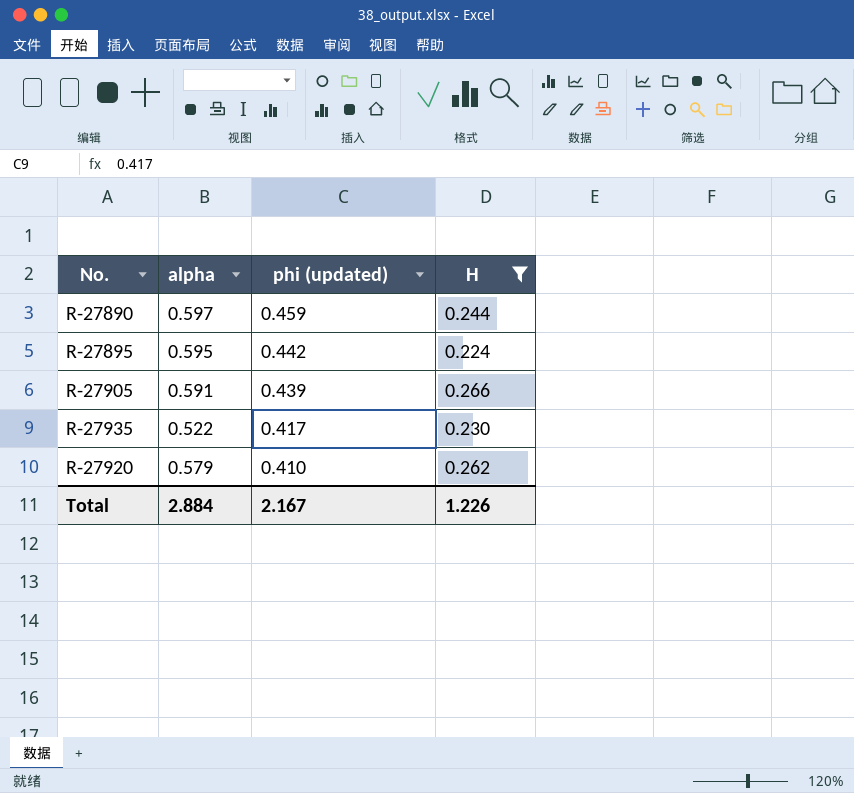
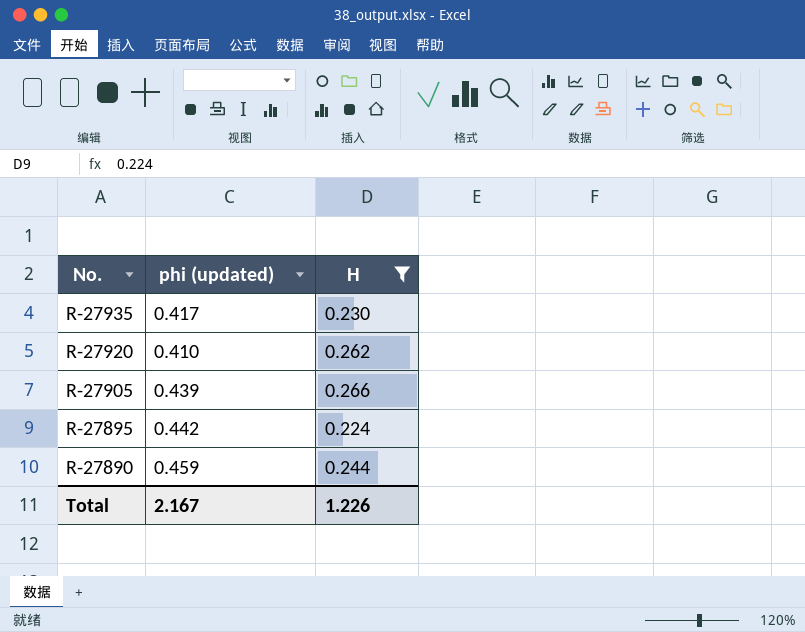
row order: phi (updated) descending -> No. descending
column alpha | position: 2 -> none

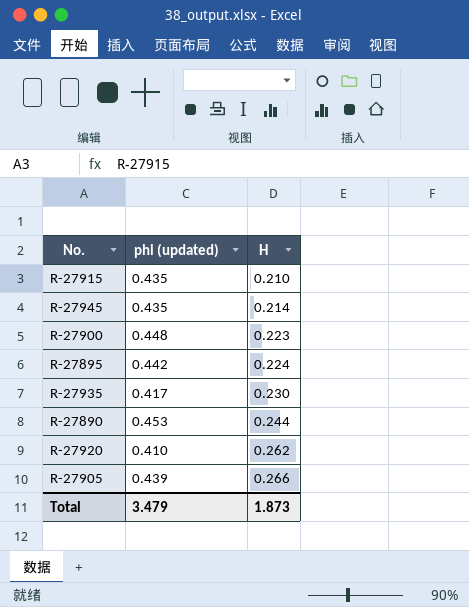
filter: H >= 0.224 -> none
row order: No. descending -> H ascending
R-27890 | phi (updated): 0.459 -> 0.453
Total | phi (updated): 2.167 -> 3.479
Total | H: 1.226 -> 1.873

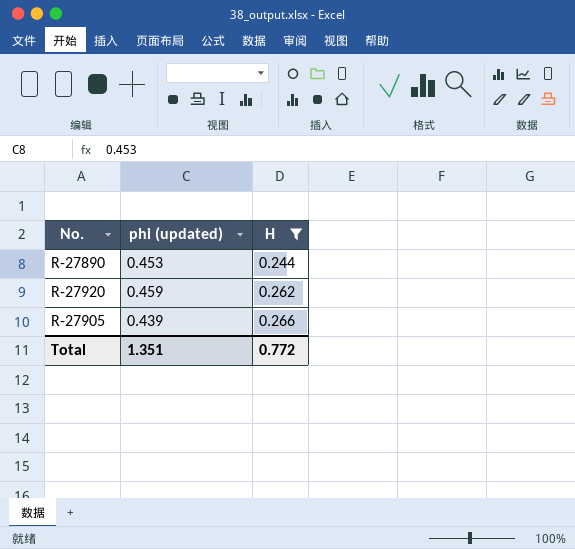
filter: none -> H >= 0.244
R-27920 | phi (updated): 0.410 -> 0.459
Total | phi (updated): 3.479 -> 1.351
Total | H: 1.873 -> 0.772

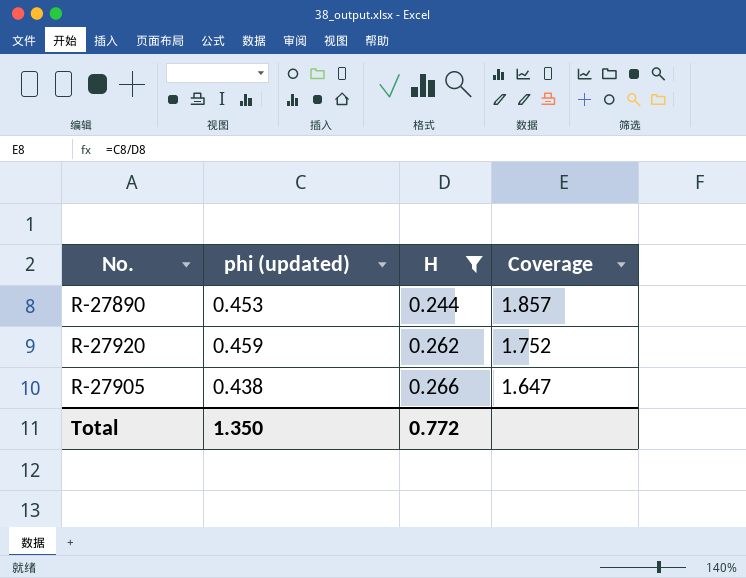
column Coverage | formula: none -> [phi (updated)] / [H]
R-27905 | phi (updated): 0.439 -> 0.438
Total | phi (updated): 1.351 -> 1.350

